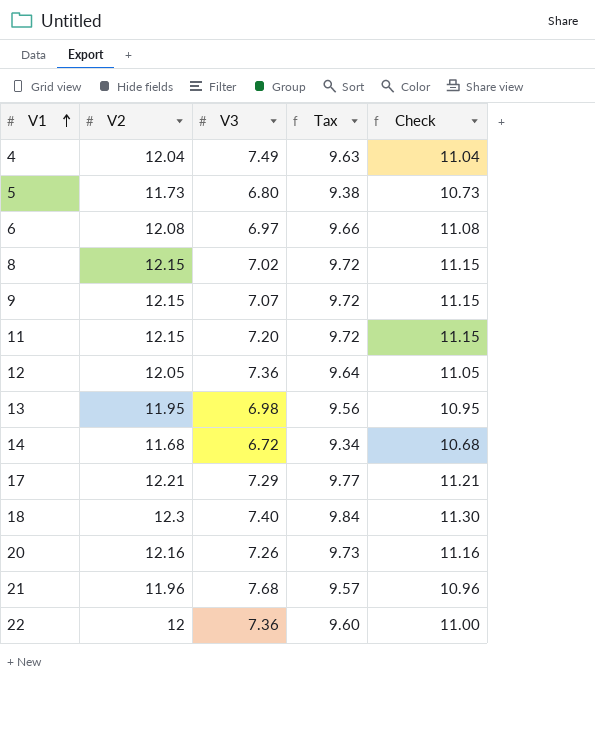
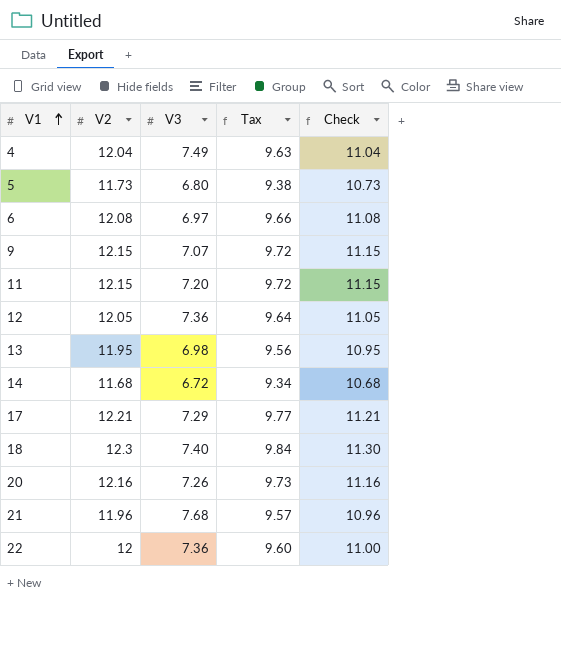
row 8: 12.15 | 7.02 | 9.72 | 11.15 -> none

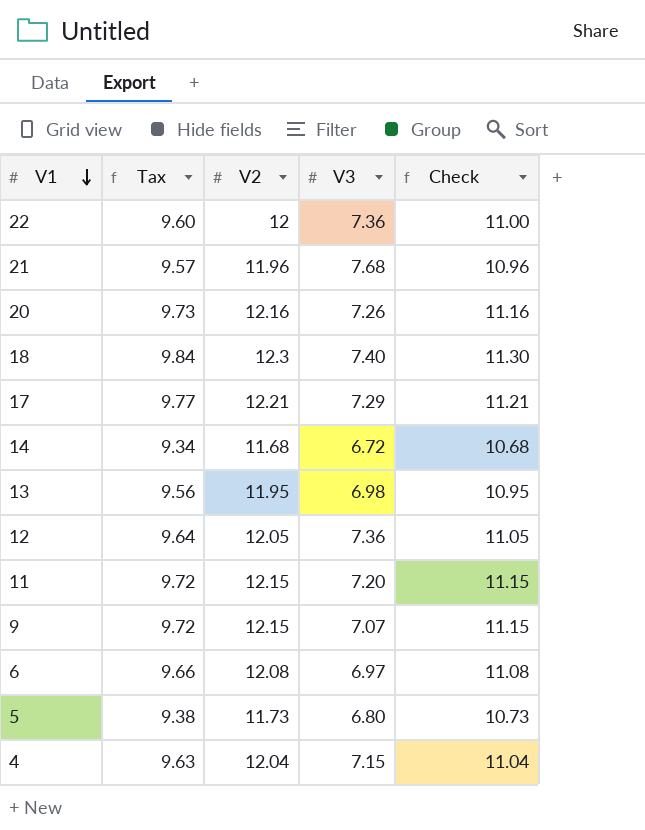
row order: V1 ascending -> V1 descending
column Tax | position: 4 -> 2
4 | V3: 7.49 -> 7.15

